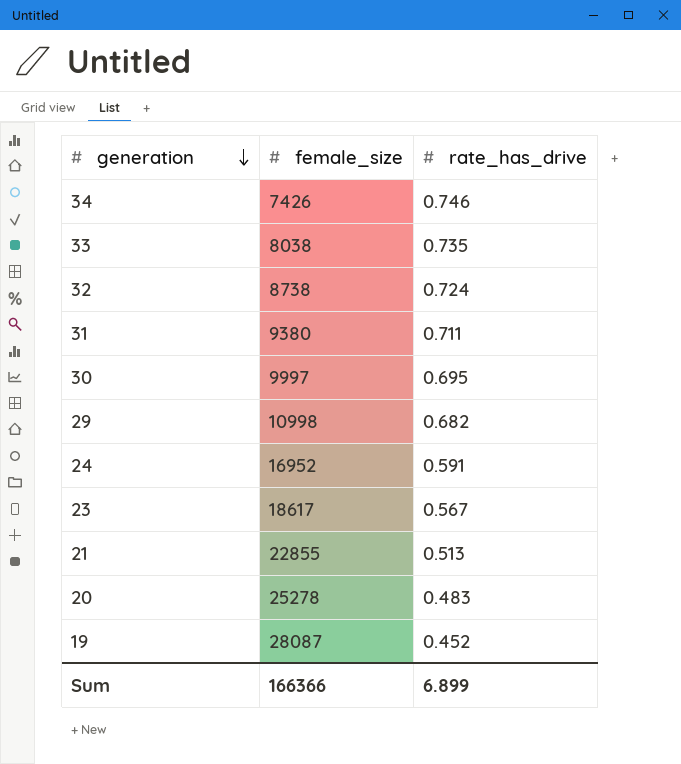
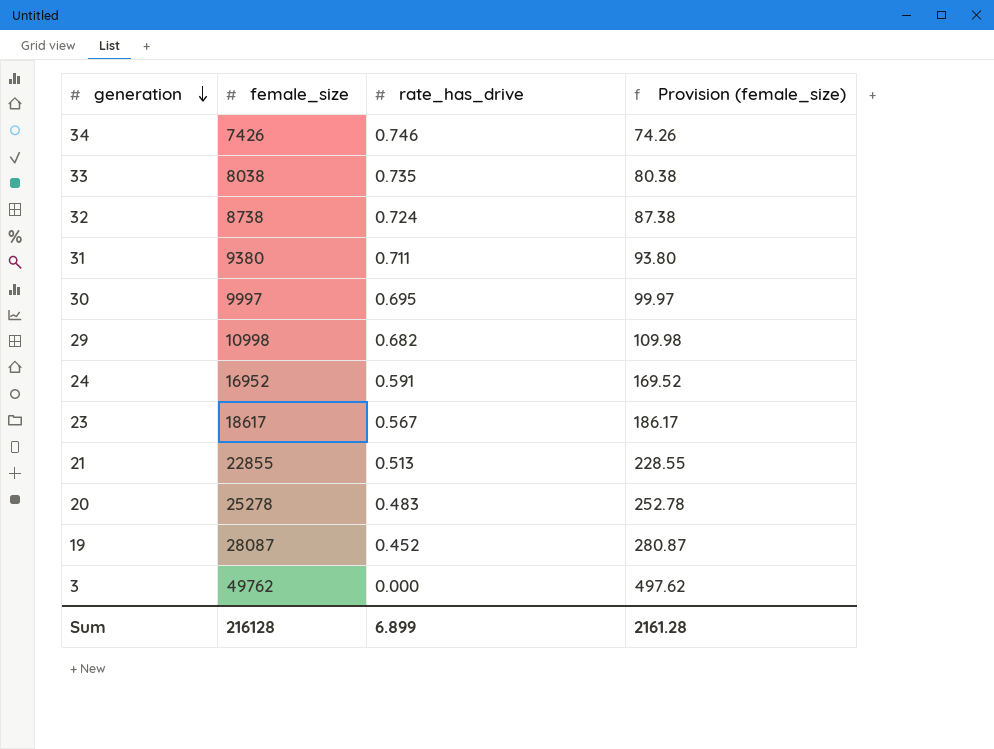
column Provision (female_size) | formula: none -> [female_size] * 0.01
row 3: none -> 49762 | 0.000 | 497.62
Sum | female_size: 166366 -> 216128

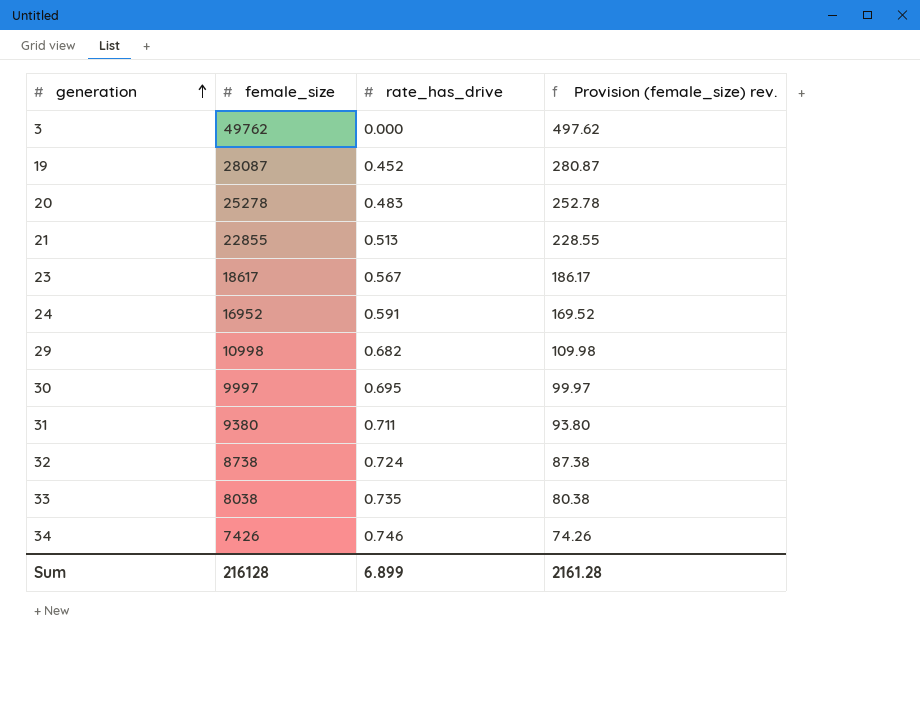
row order: generation descending -> generation ascending
column name: Provision (female_size) -> Provision (female_size) rev.

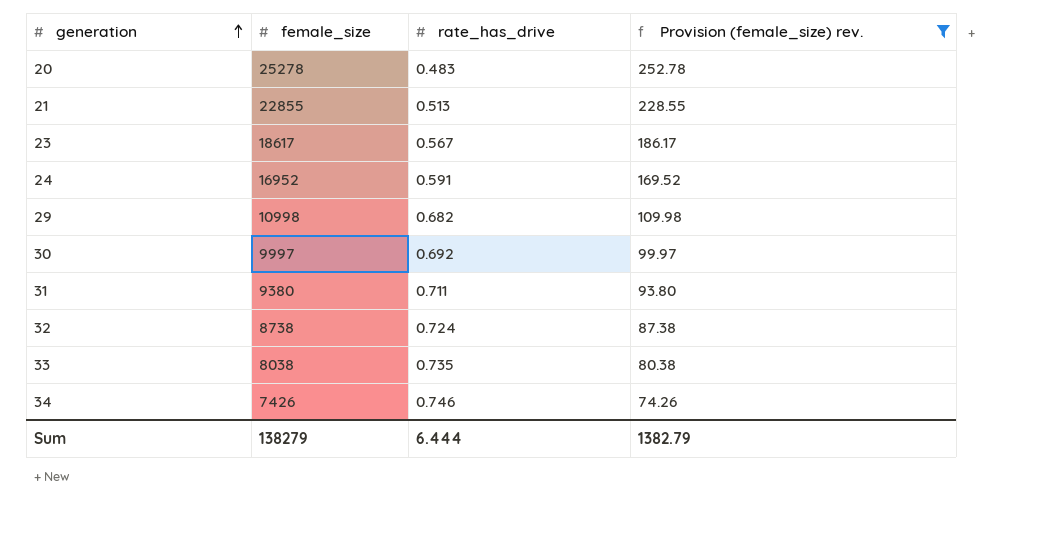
filter: none -> Provision (female_size) rev. <= 252.78
30 | rate_has_drive: 0.695 -> 0.692
Sum | female_size: 216128 -> 138279
Sum | rate_has_drive: 6.899 -> 6.444
Sum | Provision (female_size) rev.: 2161.28 -> 1382.79

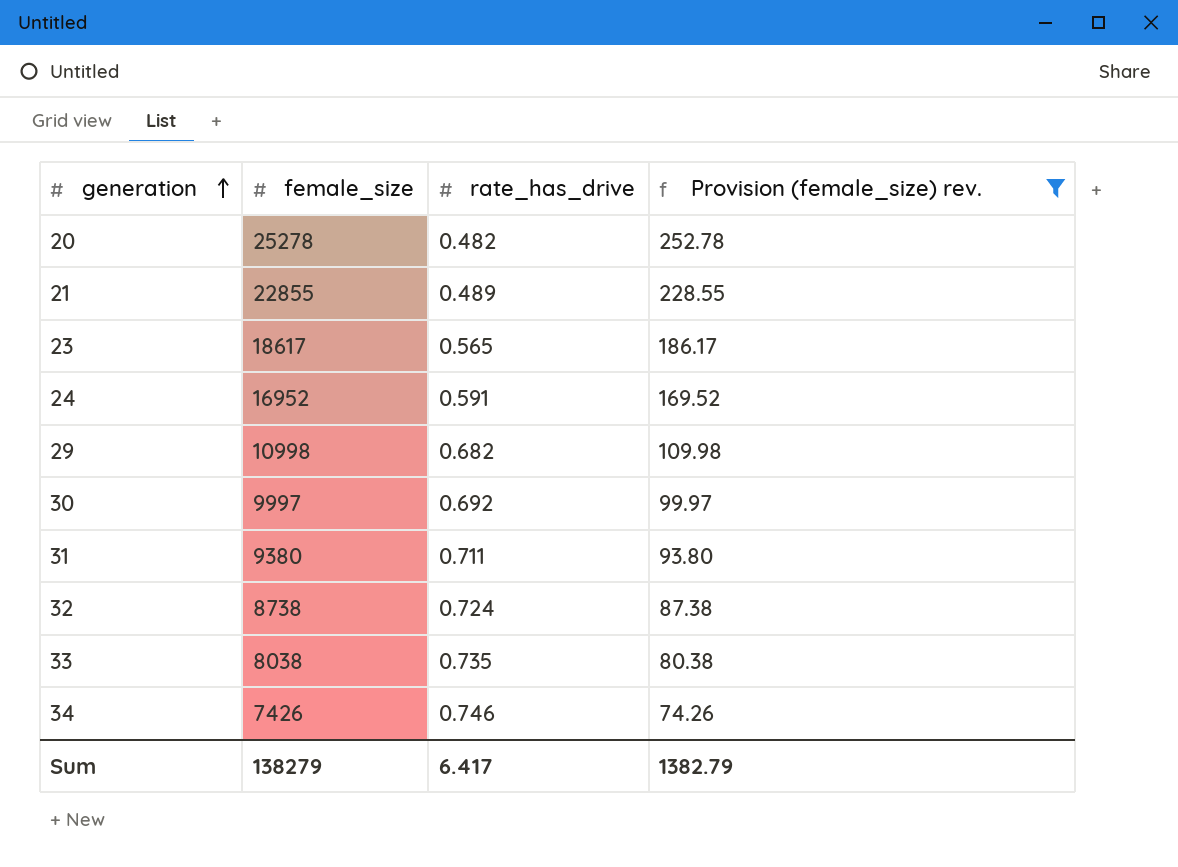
20 | rate_has_drive: 0.483 -> 0.482
21 | rate_has_drive: 0.513 -> 0.489
23 | rate_has_drive: 0.567 -> 0.565
Sum | rate_has_drive: 6.444 -> 6.417

